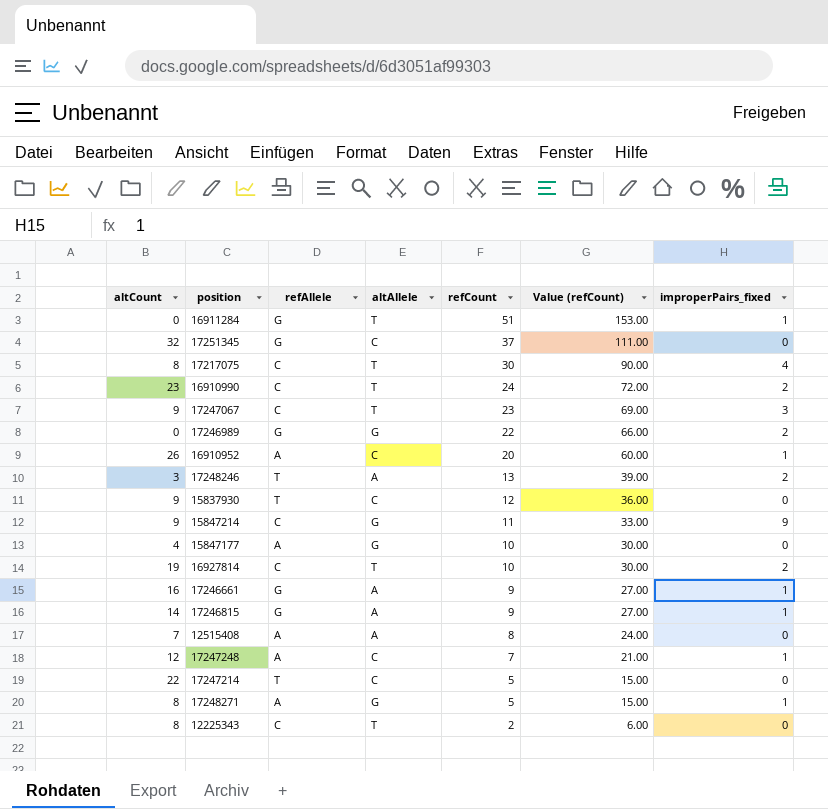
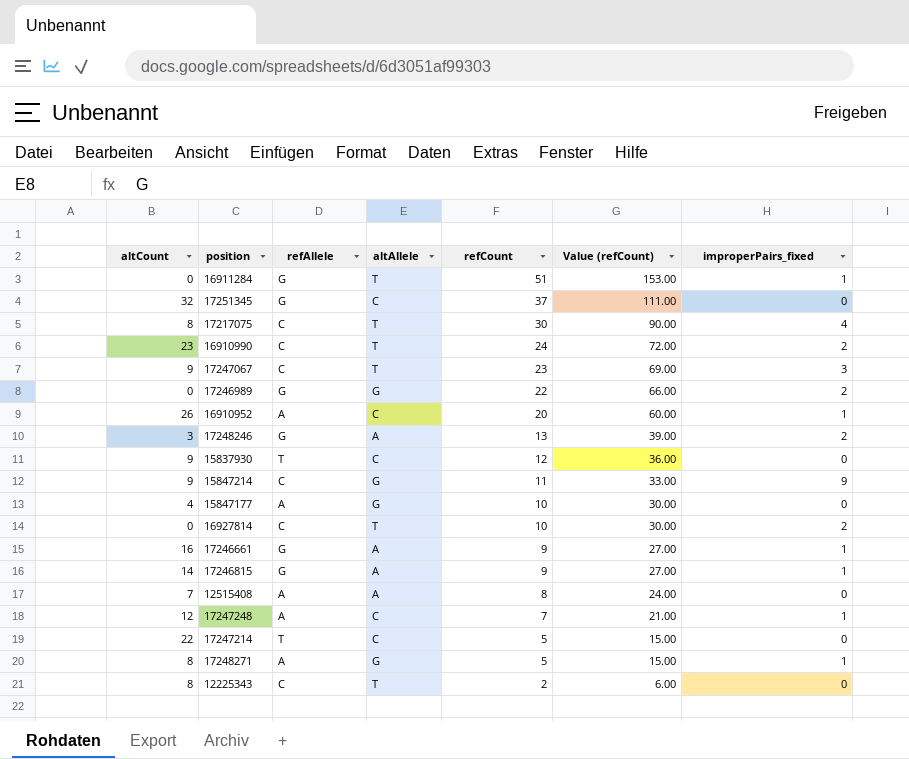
17248246 | refAllele: T -> G
16927814 | altCount: 19 -> 0

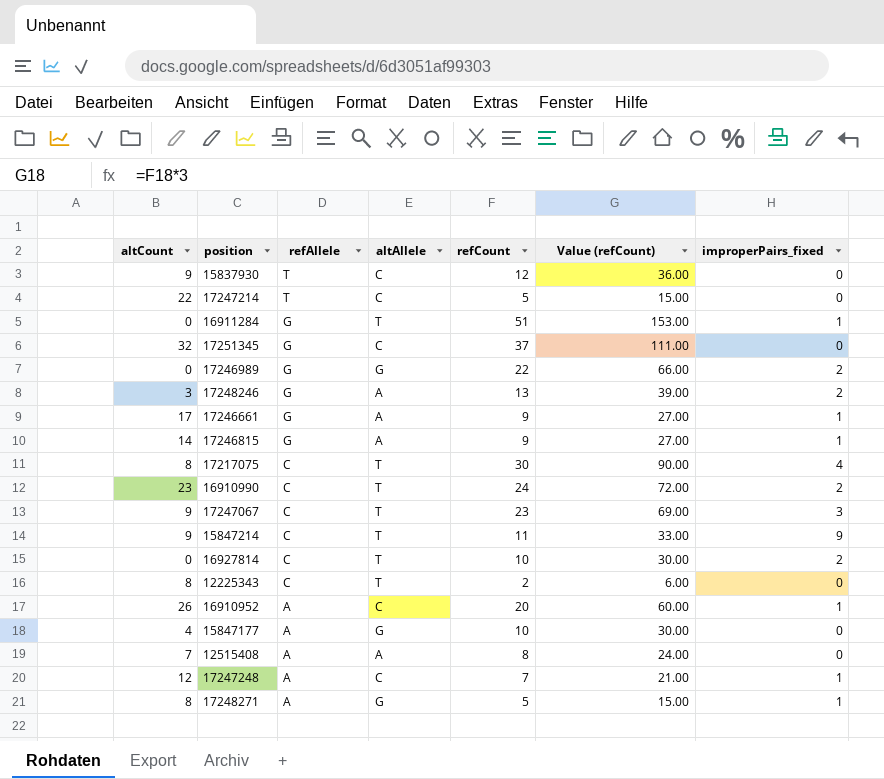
row order: refCount descending -> refAllele descending
17246661 | altCount: 16 -> 17
15847214 | altAllele: G -> T

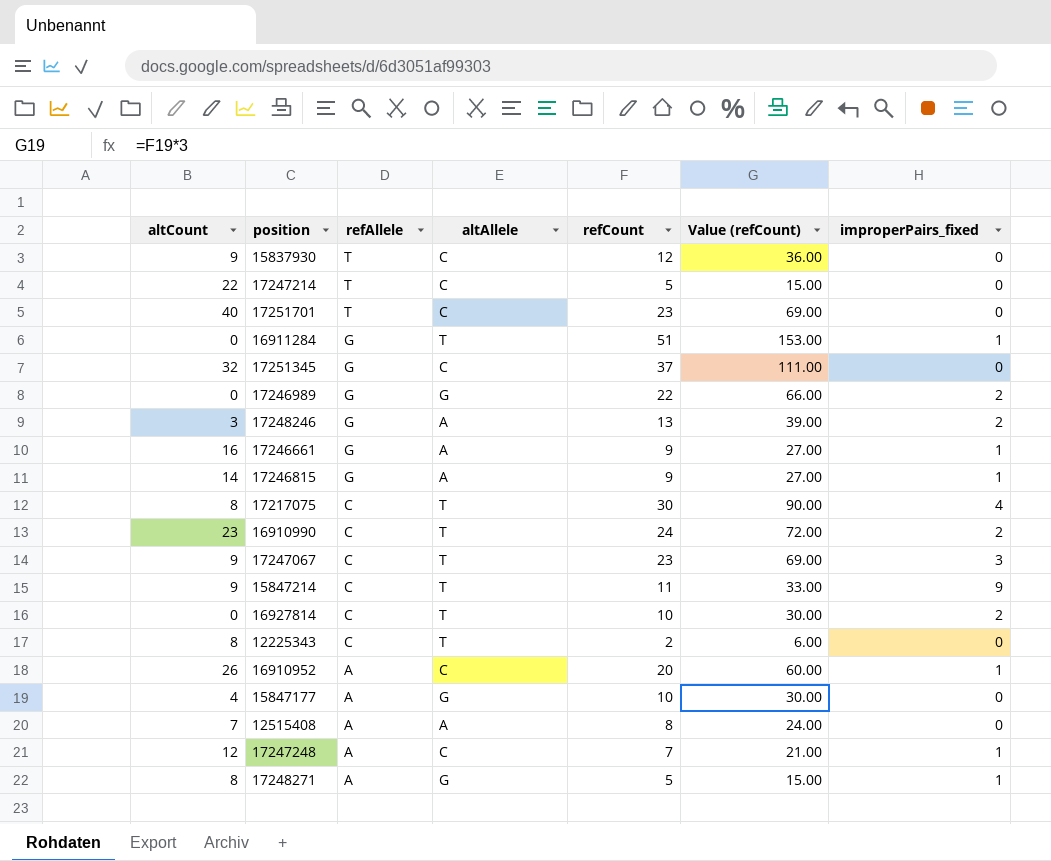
row 17251701: none -> 40 | T | C | 23 | 69.00 | 0
17246661 | altCount: 17 -> 16

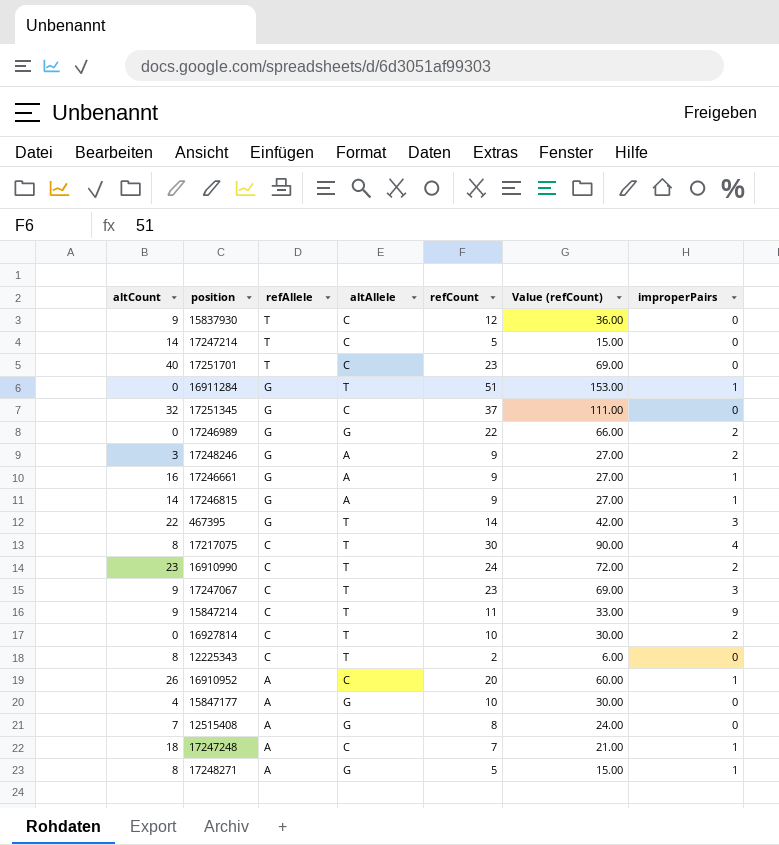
column name: improperPairs_fixed -> improperPairs
17247214 | altCount: 22 -> 14
17248246 | refCount: 13 -> 9
17248246 | Value (refCount): 39.00 -> 27.00
row 467395: none -> 22 | G | T | 14 | 42.00 | 3
12515408 | altAllele: A -> G
17247248 | altCount: 12 -> 18

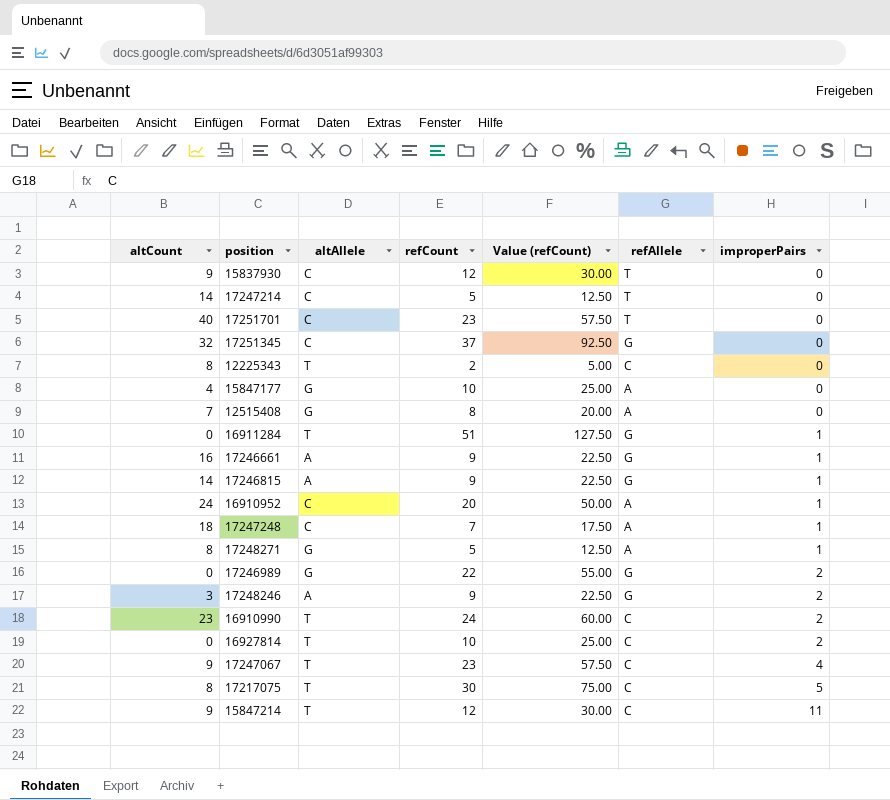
row order: refAllele descending -> improperPairs ascending
column Value (refCount) | formula: [refCount] * 3 -> [refCount] * 2.5
column refAllele | position: 3 -> 6
row 467395: 22 | G | T | 14 | 42.00 | 3 -> none
16910952 | altCount: 26 -> 24
17247067 | improperPairs: 3 -> 4
17217075 | improperPairs: 4 -> 5
15847214 | refCount: 11 -> 12
15847214 | improperPairs: 9 -> 11

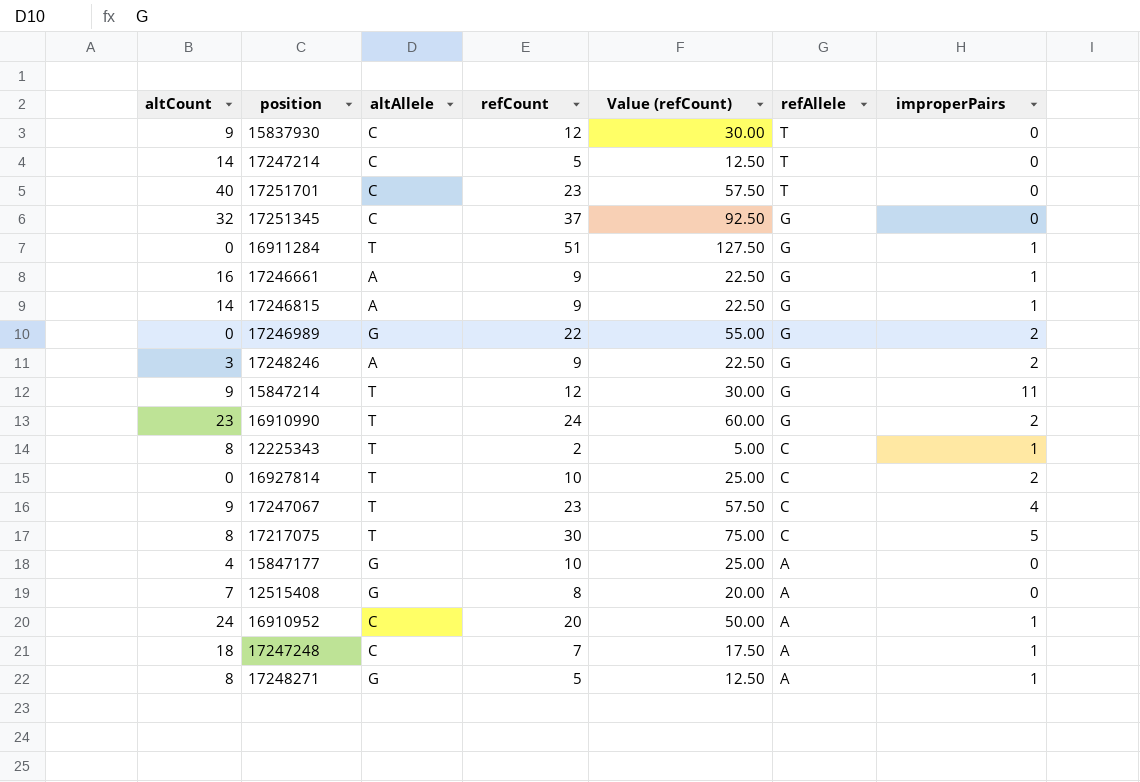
row order: improperPairs ascending -> refAllele descending
15847214 | refAllele: C -> G
16910990 | refAllele: C -> G
12225343 | improperPairs: 0 -> 1

